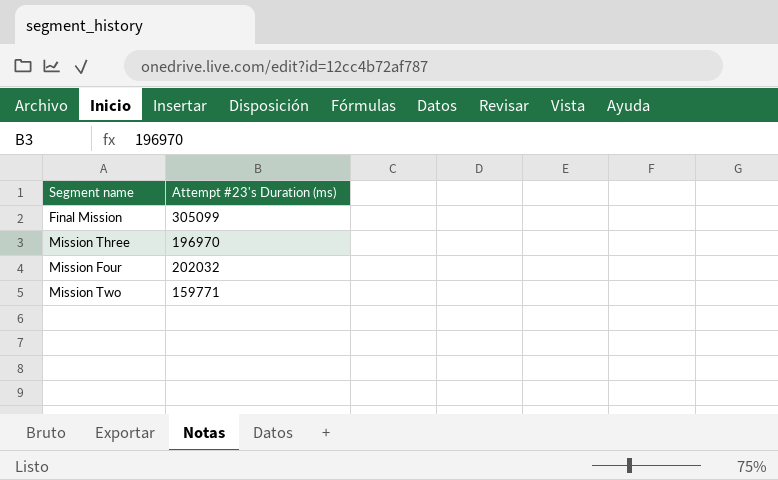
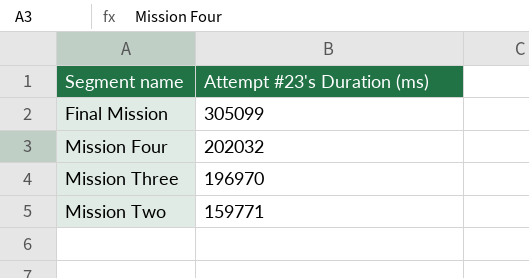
row order: none -> Segment name ascending

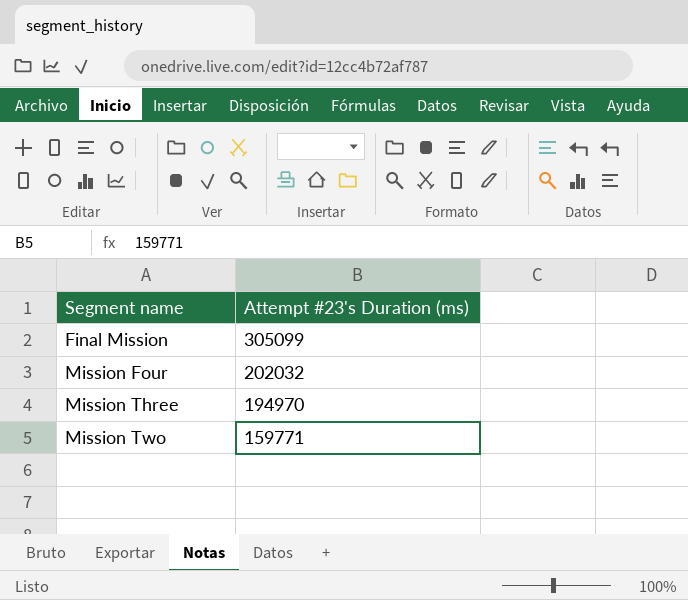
Mission Three | Attempt #23's Duration (ms): 196970 -> 194970

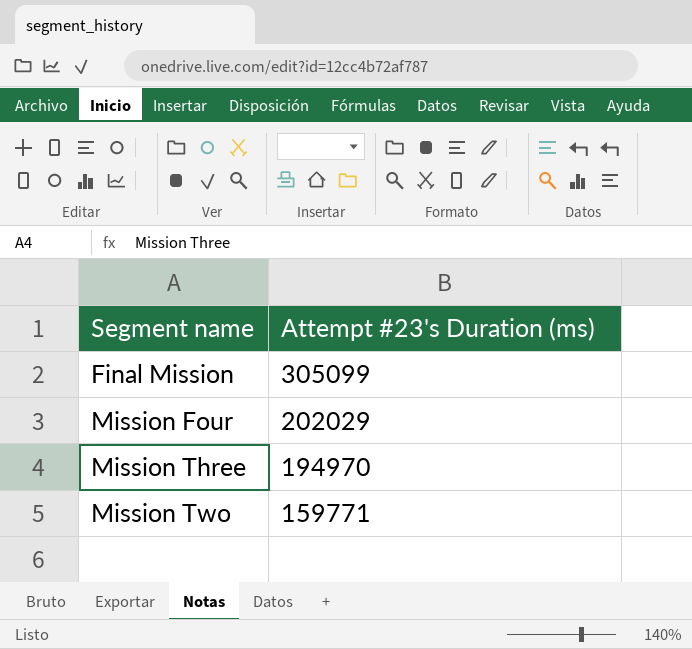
Mission Four | Attempt #23's Duration (ms): 202032 -> 202029

